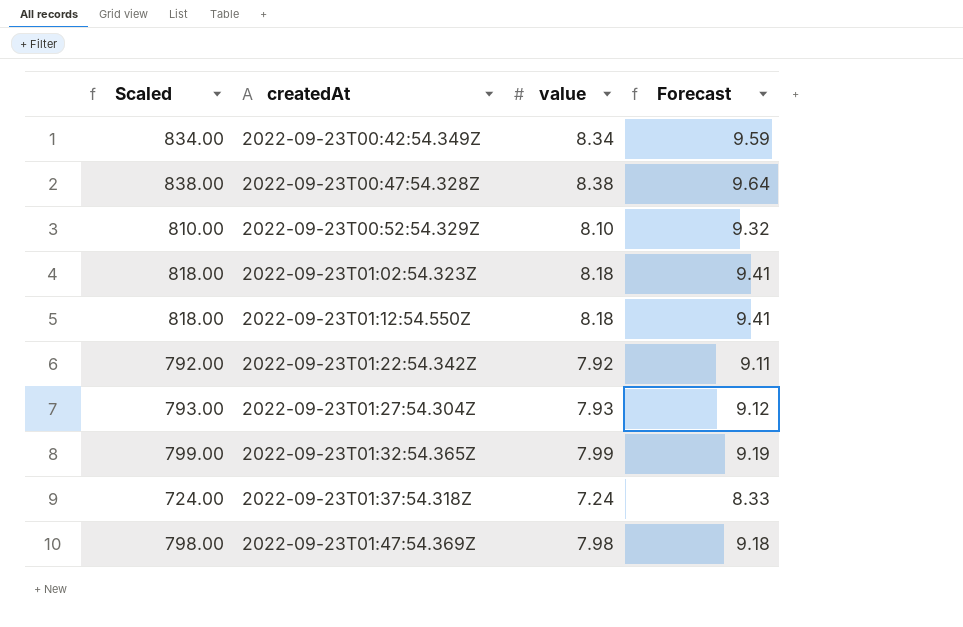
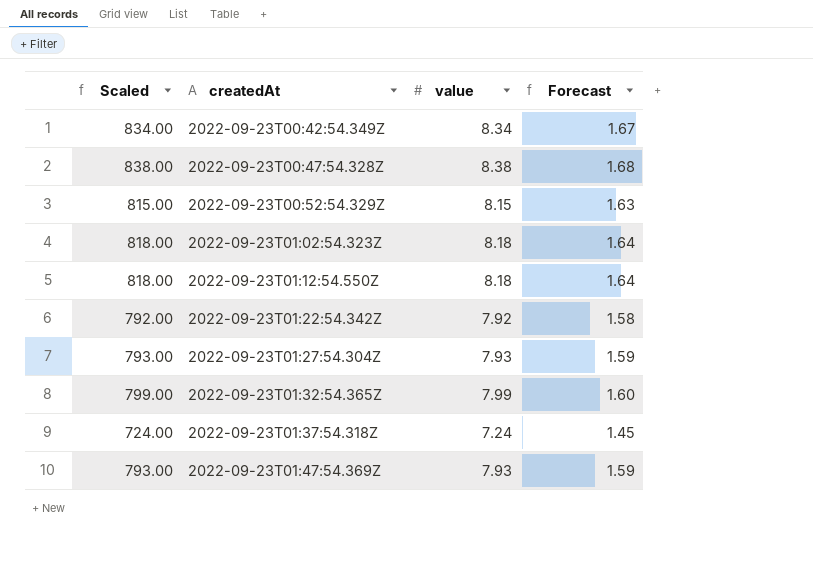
column Forecast | formula: [value] * 1.15 -> [value] * 0.2
2022-09-23T00:52:54.329Z | Scaled: 810.00 -> 815.00
2022-09-23T00:52:54.329Z | value: 8.10 -> 8.15
2022-09-23T01:47:54.369Z | Scaled: 798.00 -> 793.00
2022-09-23T01:47:54.369Z | value: 7.98 -> 7.93

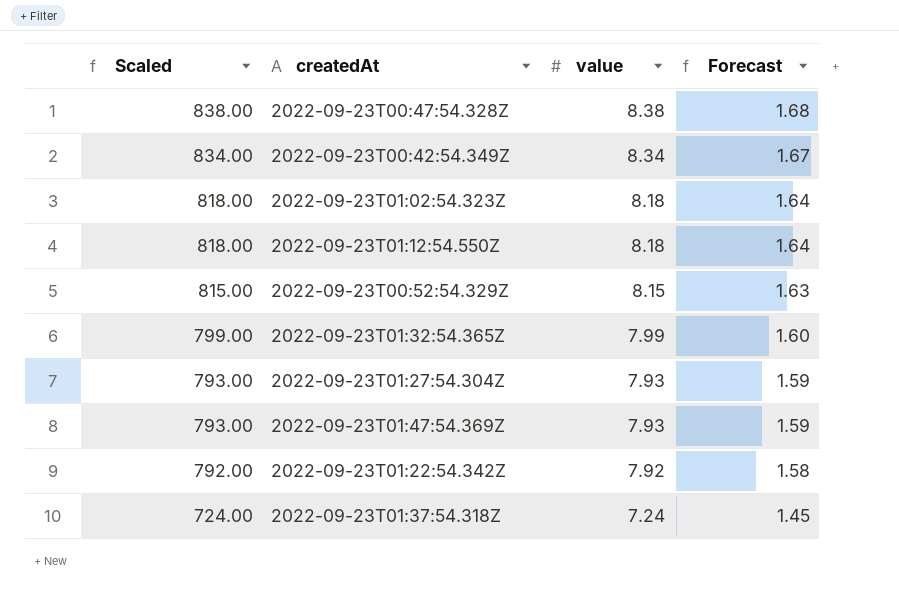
row order: createdAt ascending -> Scaled descending

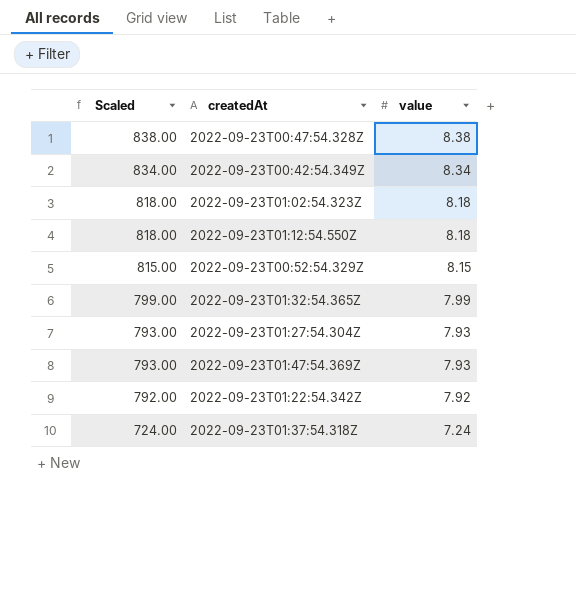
column Forecast | formula: [value] * 0.2 -> none

